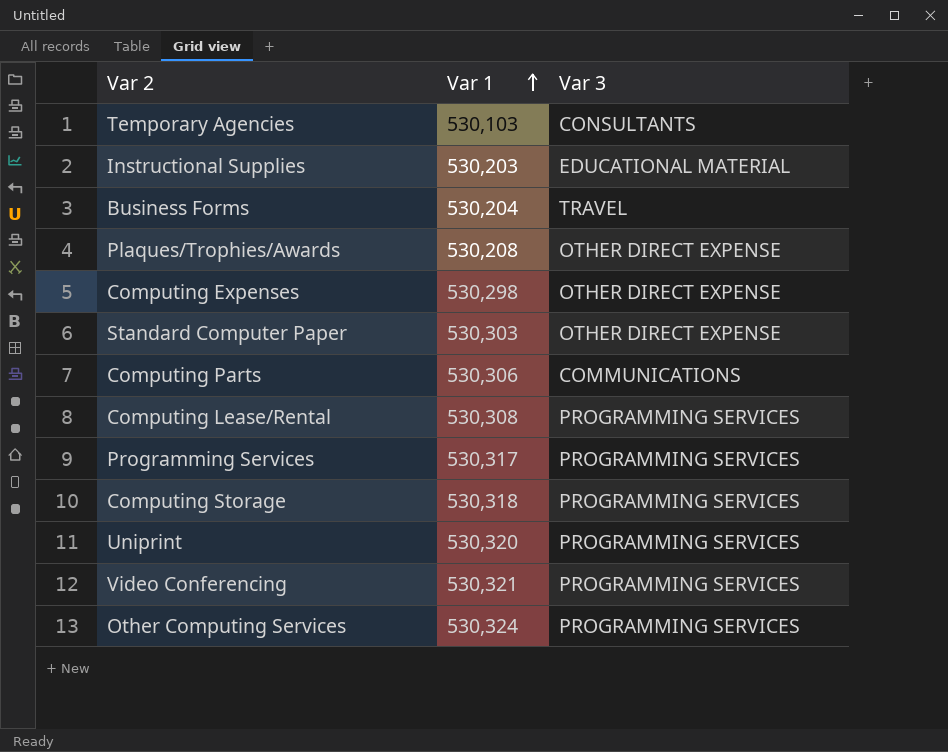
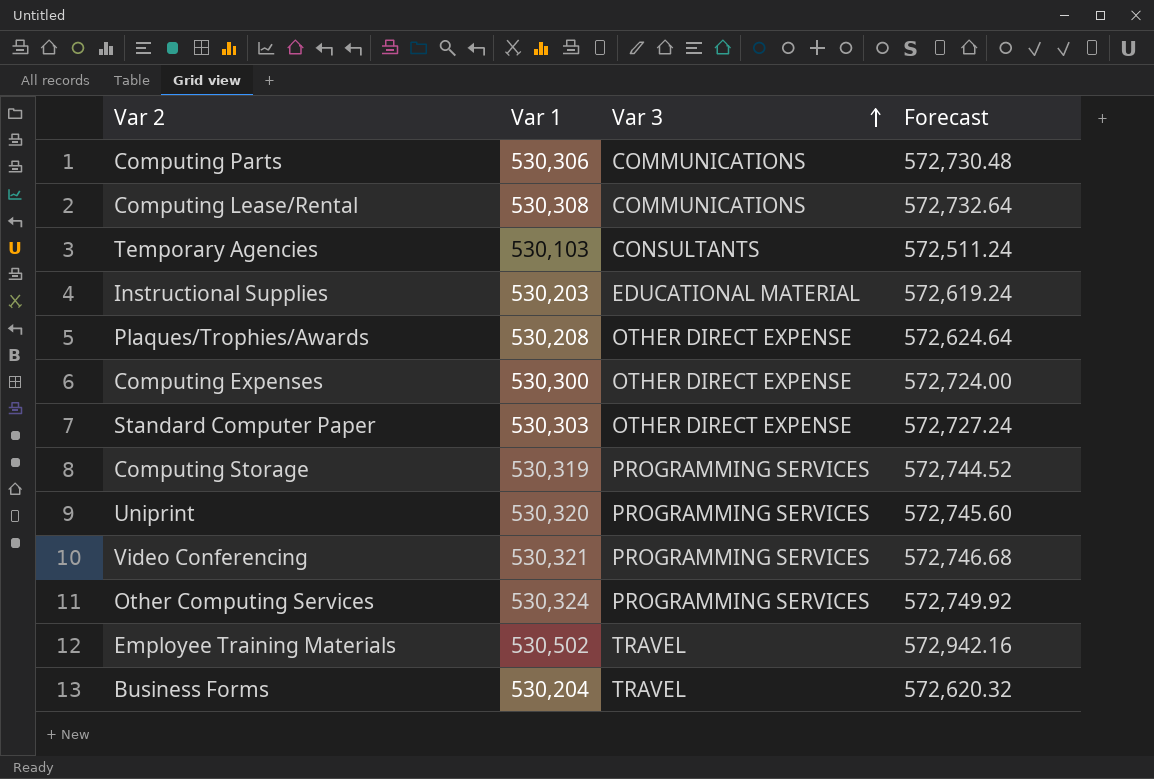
row order: Var 1 ascending -> Var 3 ascending
column Forecast | formula: none -> [Var 1] * 1.08
row Programming Services: 530,317 | PROGRAMMING SERVICES -> none
Computing Lease/Rental | Var 3: PROGRAMMING SERVICES -> COMMUNICATIONS
Computing Expenses | Var 1: 530,298 -> 530,300
Computing Storage | Var 1: 530,318 -> 530,319
row Employee Training Materials: none -> 530,502 | TRAVEL | 572,942.16

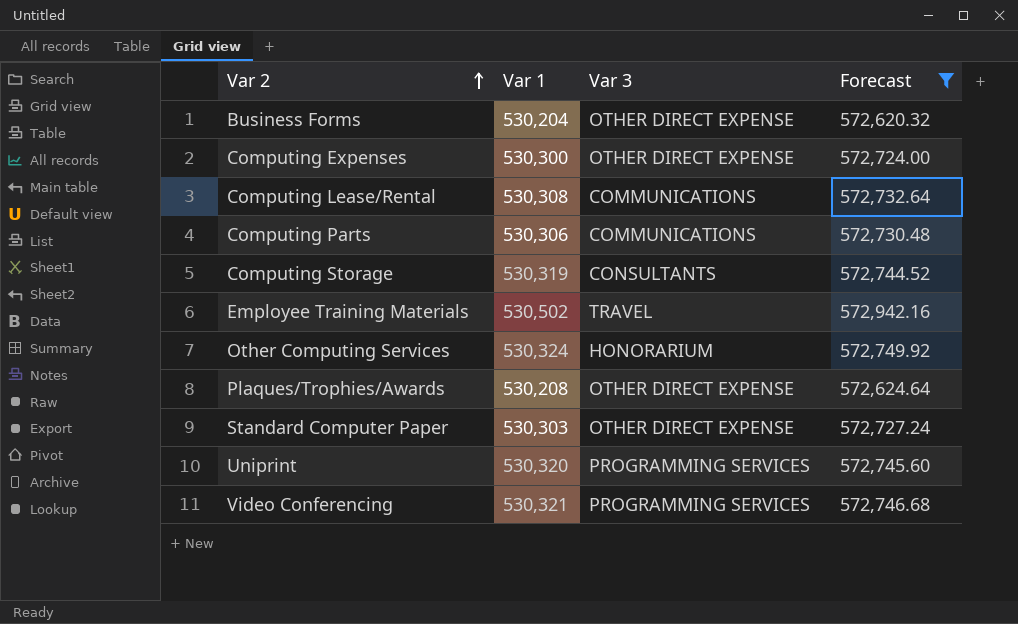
filter: none -> Forecast >= 572,620.32
row order: Var 3 ascending -> Var 2 ascending
Business Forms | Var 3: TRAVEL -> OTHER DIRECT EXPENSE
Computing Storage | Var 3: PROGRAMMING SERVICES -> CONSULTANTS
Other Computing Services | Var 3: PROGRAMMING SERVICES -> HONORARIUM

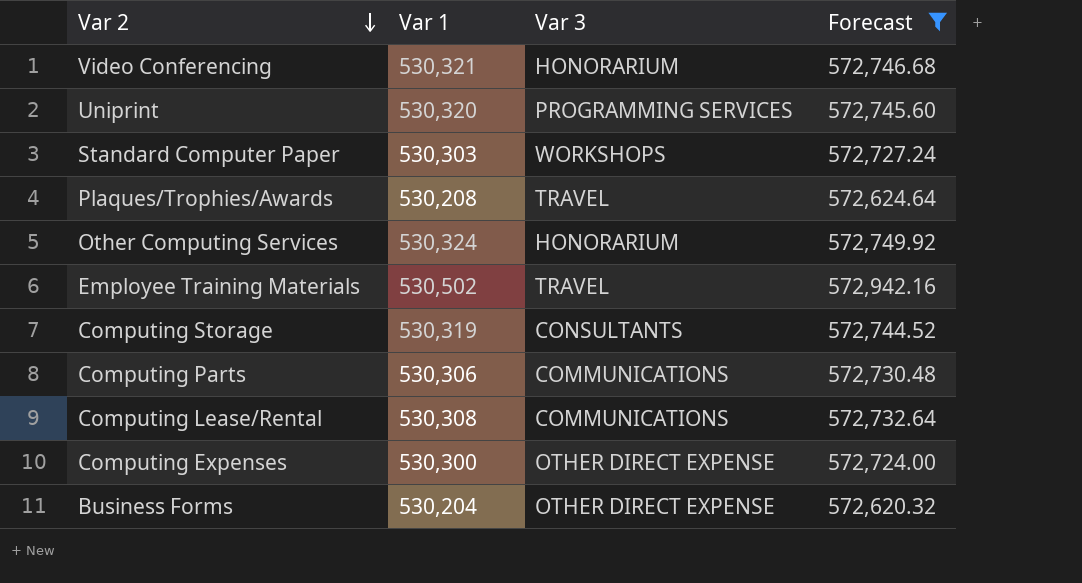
row order: Var 2 ascending -> Var 2 descending
Video Conferencing | Var 3: PROGRAMMING SERVICES -> HONORARIUM
Standard Computer Paper | Var 3: OTHER DIRECT EXPENSE -> WORKSHOPS
Plaques/Trophies/Awards | Var 3: OTHER DIRECT EXPENSE -> TRAVEL

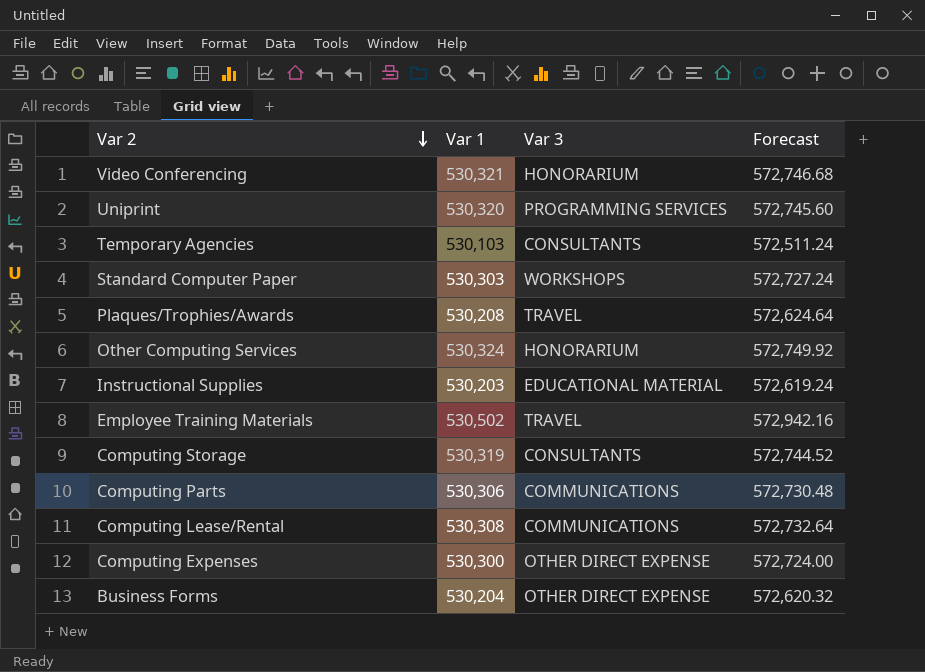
filter: Forecast >= 572,620.32 -> none

